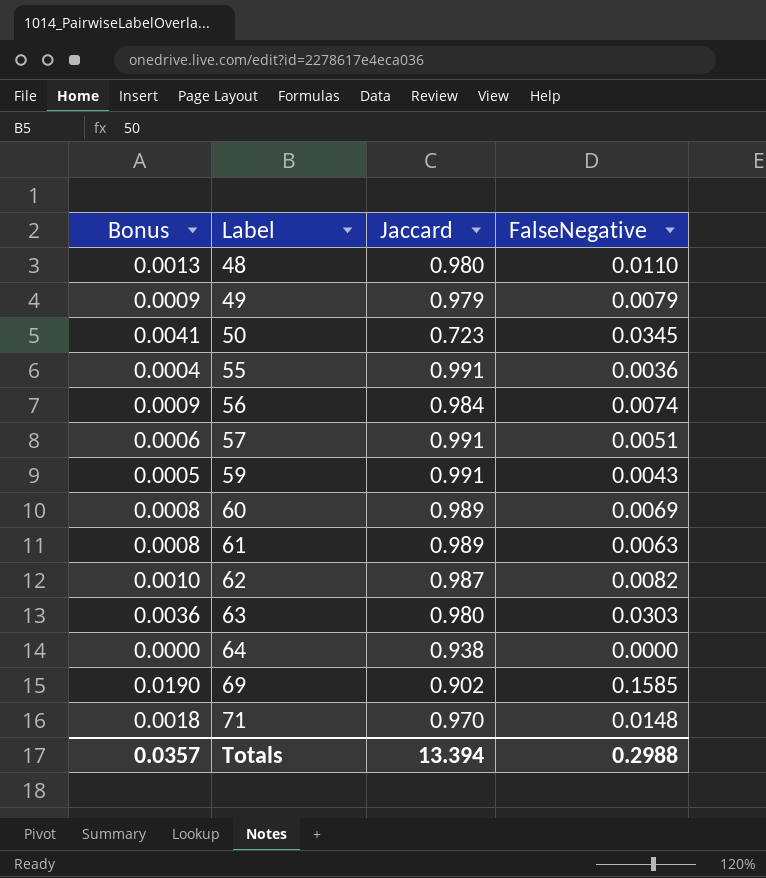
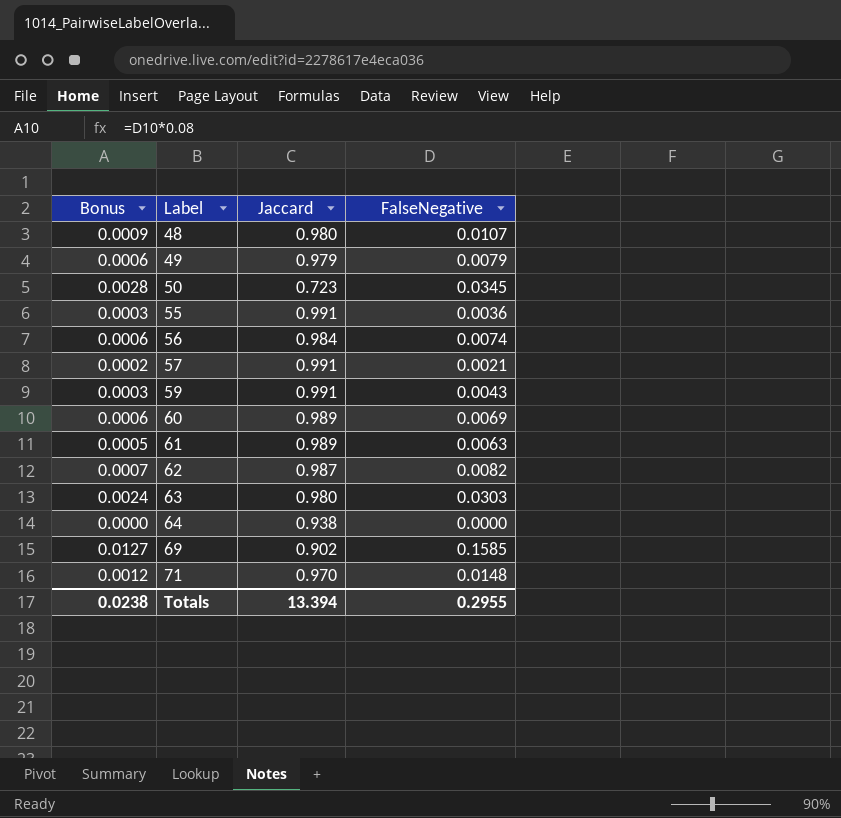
column Bonus | formula: [FalseNegative] * 0.12 -> [FalseNegative] * 0.08
48 | FalseNegative: 0.0110 -> 0.0107
57 | FalseNegative: 0.0051 -> 0.0021
Totals | Bonus: 0.0357 -> 0.0238
Totals | FalseNegative: 0.2988 -> 0.2955

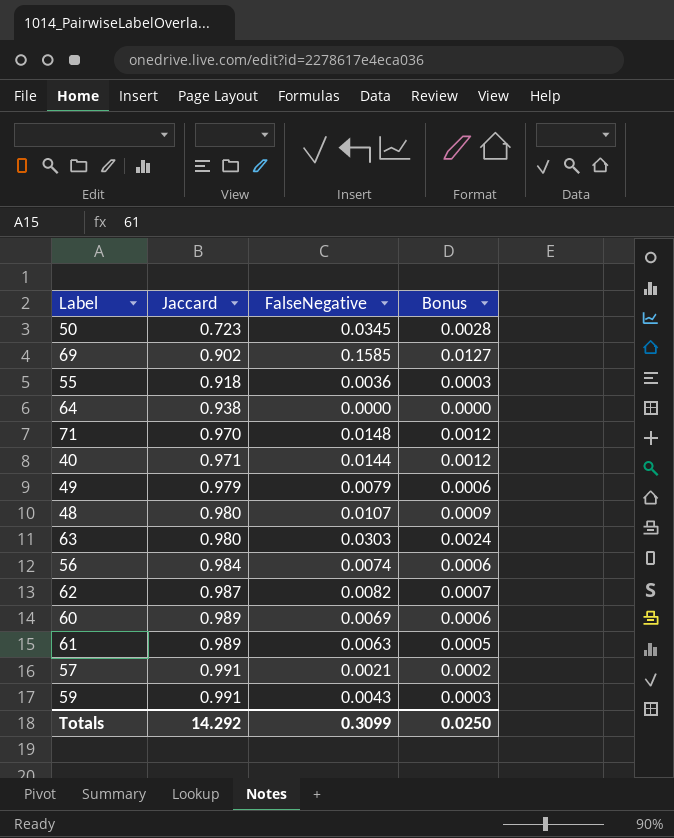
row order: Label ascending -> Jaccard ascending
column Bonus | position: 1 -> 4
55 | Jaccard: 0.991 -> 0.918
row 40: none -> 0.971 | 0.0144 | 0.0012
Totals | Jaccard: 13.394 -> 14.292
Totals | FalseNegative: 0.2955 -> 0.3099
Totals | Bonus: 0.0238 -> 0.0250

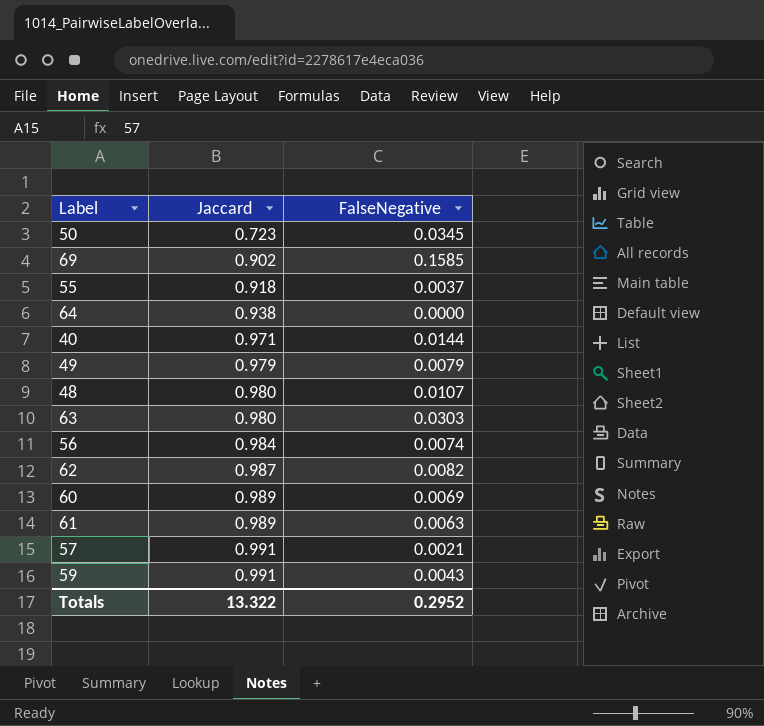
column Bonus | formula: [FalseNegative] * 0.08 -> none
row 71: 0.970 | 0.0148 | 0.0012 -> none
55 | FalseNegative: 0.0036 -> 0.0037
Totals | Jaccard: 14.292 -> 13.322
Totals | FalseNegative: 0.3099 -> 0.2952

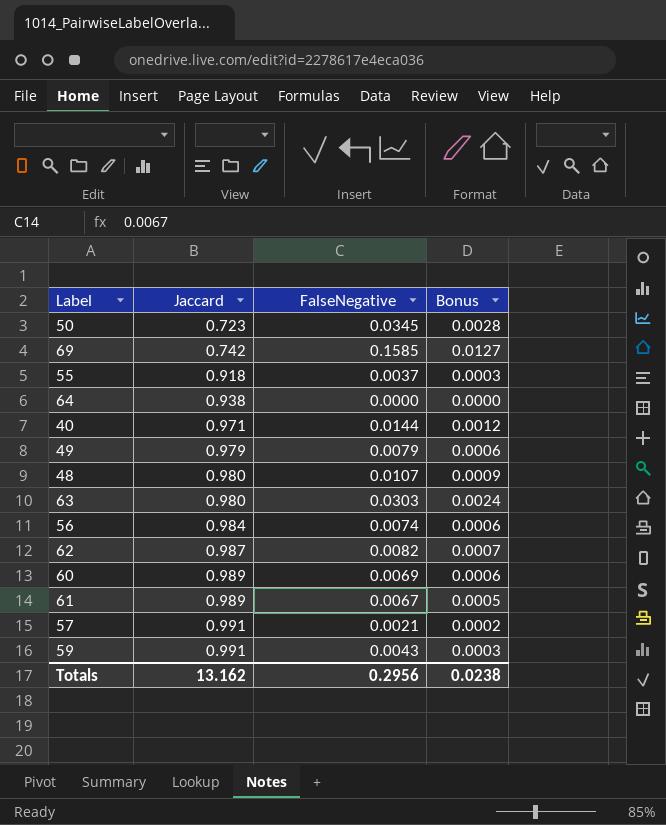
column Bonus | formula: none -> [FalseNegative] * 0.08
69 | Jaccard: 0.902 -> 0.742
61 | FalseNegative: 0.0063 -> 0.0067
Totals | Jaccard: 13.322 -> 13.162
Totals | FalseNegative: 0.2952 -> 0.2956

